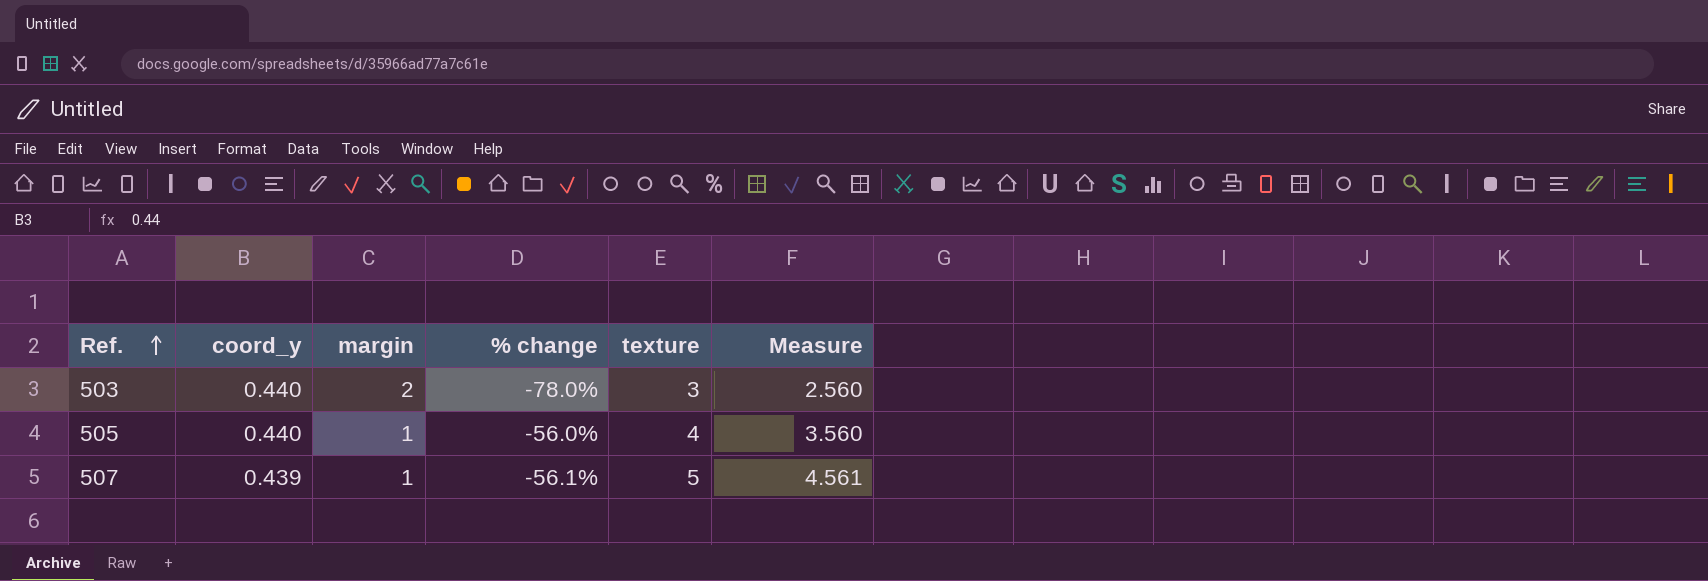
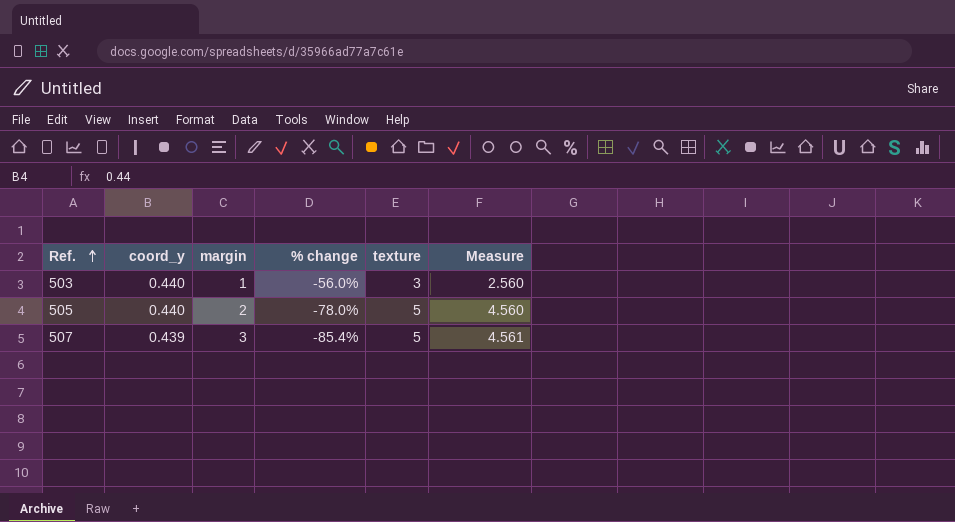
503 | margin: 2 -> 1
503 | % change: -78.0% -> -56.0%
505 | margin: 1 -> 2
505 | % change: -56.0% -> -78.0%
505 | texture: 4 -> 5
505 | Measure: 3.560 -> 4.560
507 | margin: 1 -> 3
507 | % change: -56.1% -> -85.4%

